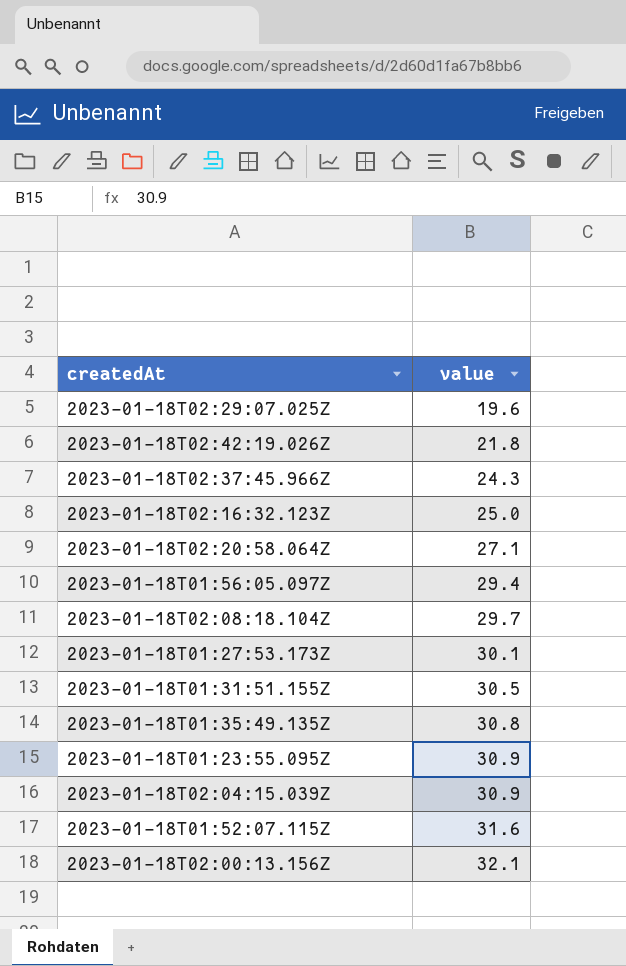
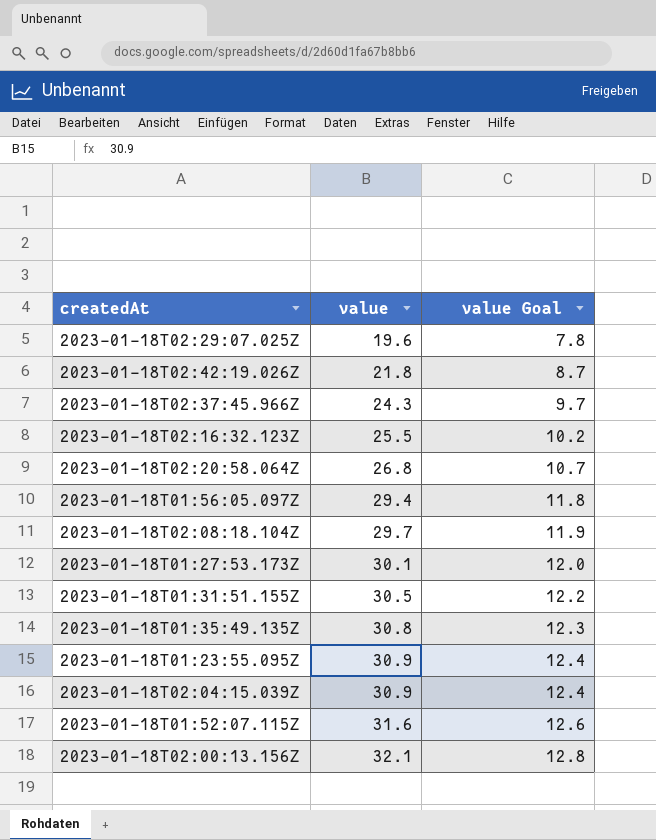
column value Goal | formula: none -> [value] * 0.4
2023-01-18T02:16:32.123Z | value: 25.0 -> 25.5
2023-01-18T02:20:58.064Z | value: 27.1 -> 26.8

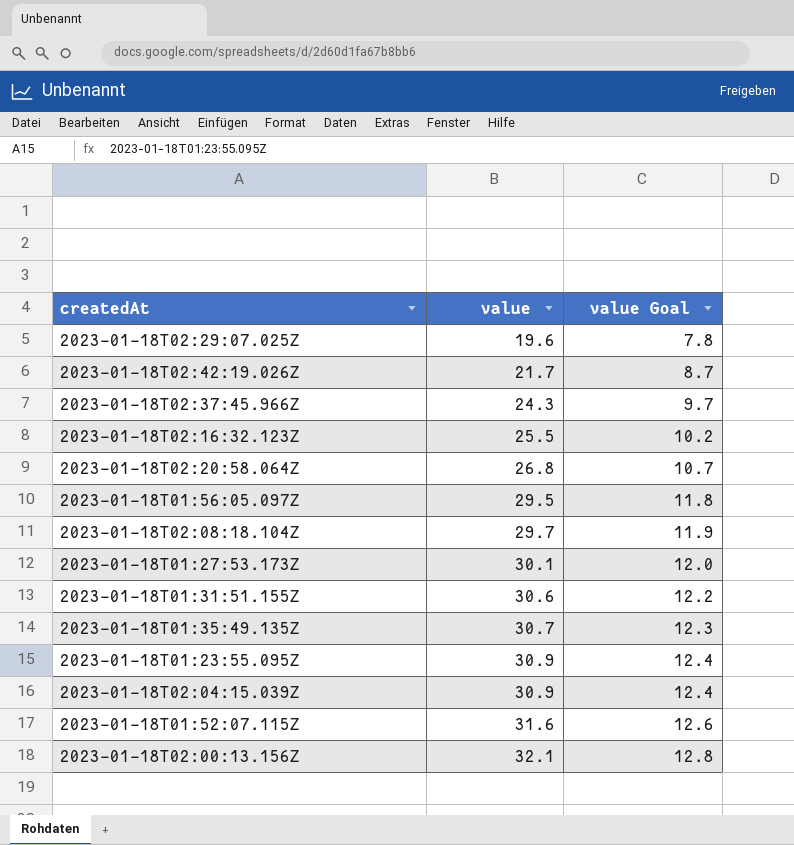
2023-01-18T02:42:19.026Z | value: 21.8 -> 21.7
2023-01-18T01:56:05.097Z | value: 29.4 -> 29.5
2023-01-18T01:31:51.155Z | value: 30.5 -> 30.6
2023-01-18T01:35:49.135Z | value: 30.8 -> 30.7

